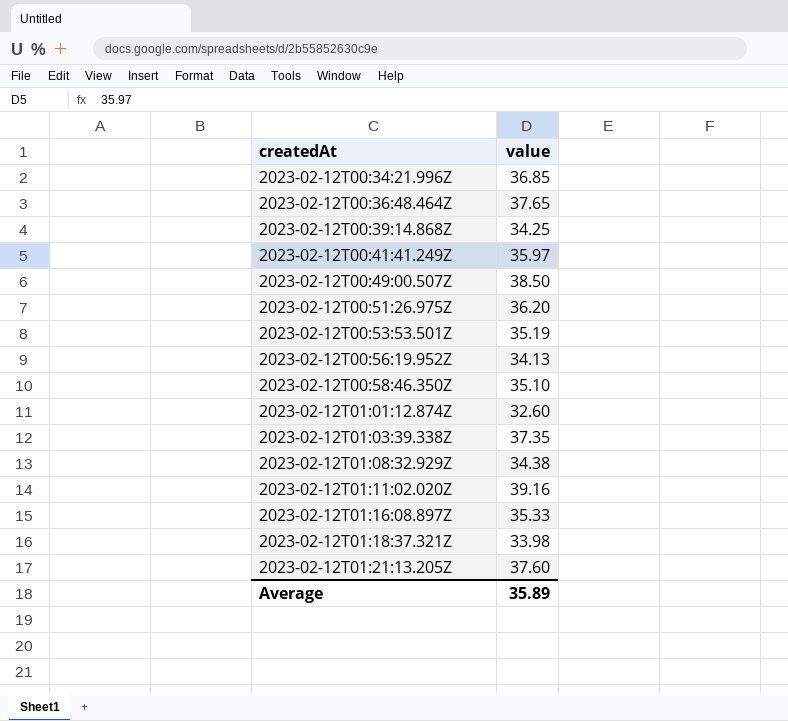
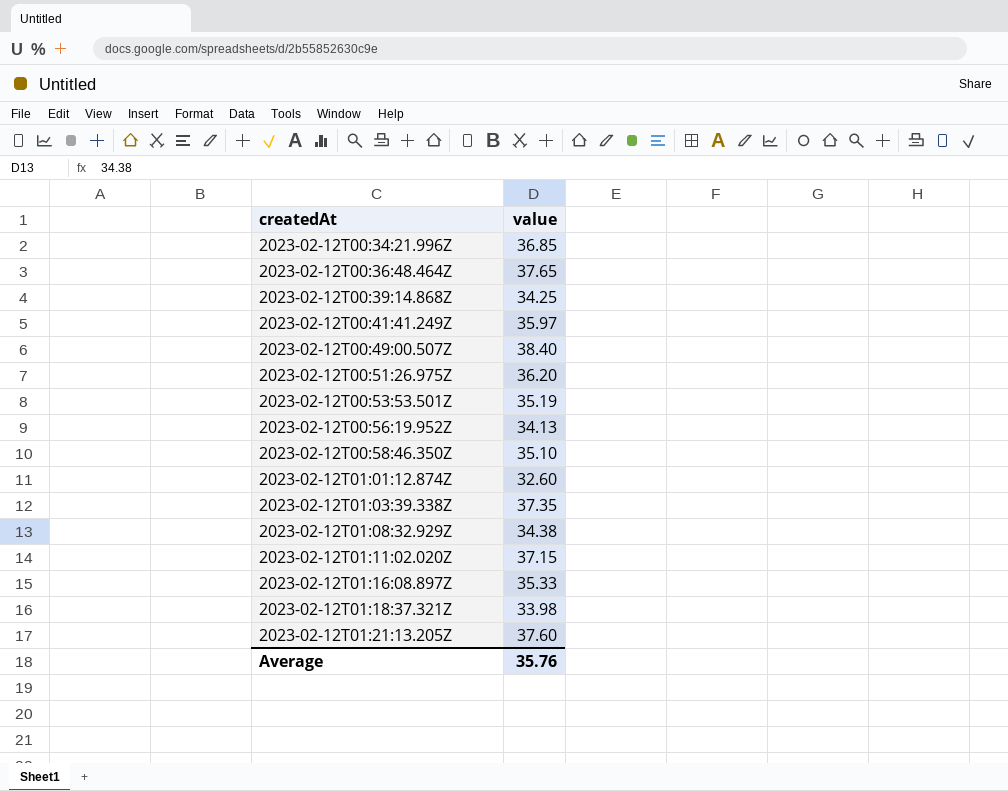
2023-02-12T00:49:00.507Z | value: 38.50 -> 38.40
2023-02-12T01:11:02.020Z | value: 39.16 -> 37.15
Average | value: 35.89 -> 35.76

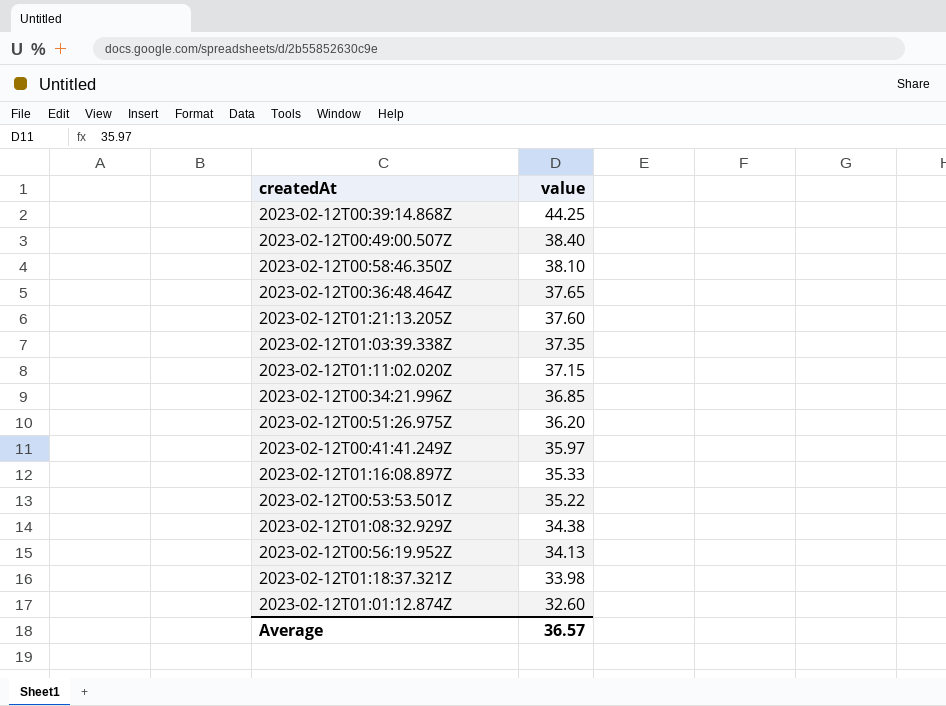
row order: createdAt ascending -> value descending
2023-02-12T00:39:14.868Z | value: 34.25 -> 44.25
2023-02-12T00:58:46.350Z | value: 35.10 -> 38.10
2023-02-12T00:53:53.501Z | value: 35.19 -> 35.22
Average | value: 35.76 -> 36.57

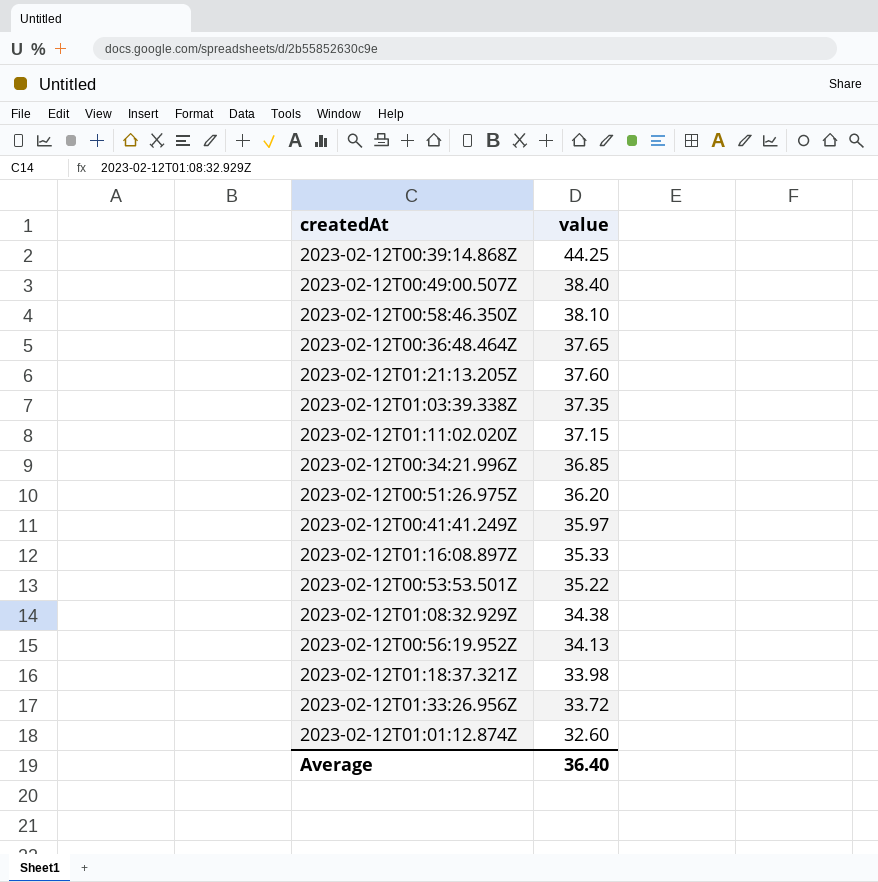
row 2023-02-12T01:33:26.956Z: none -> 33.72
Average | value: 36.57 -> 36.40

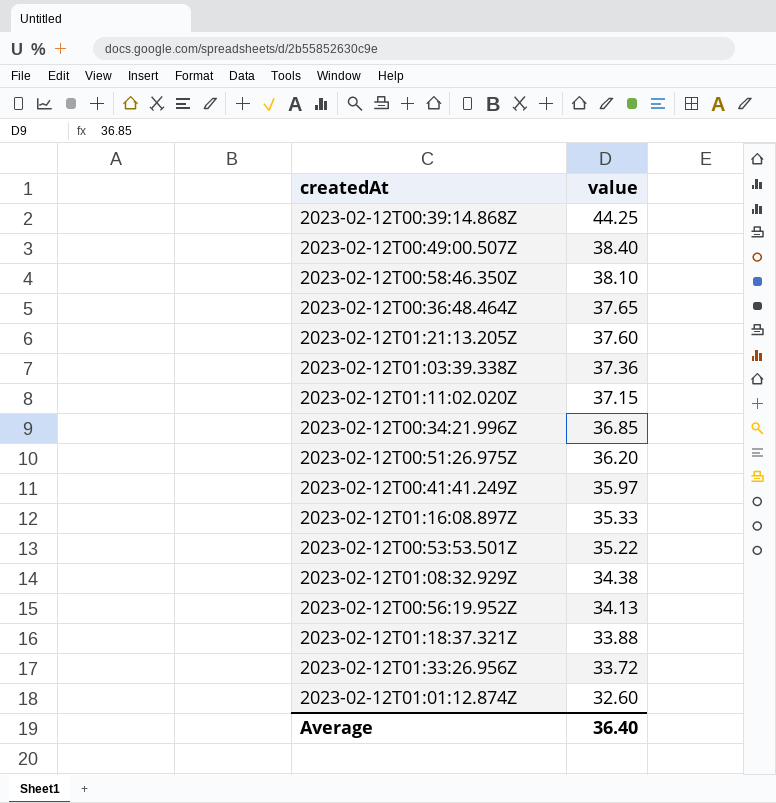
2023-02-12T01:03:39.338Z | value: 37.35 -> 37.36
2023-02-12T01:18:37.321Z | value: 33.98 -> 33.88

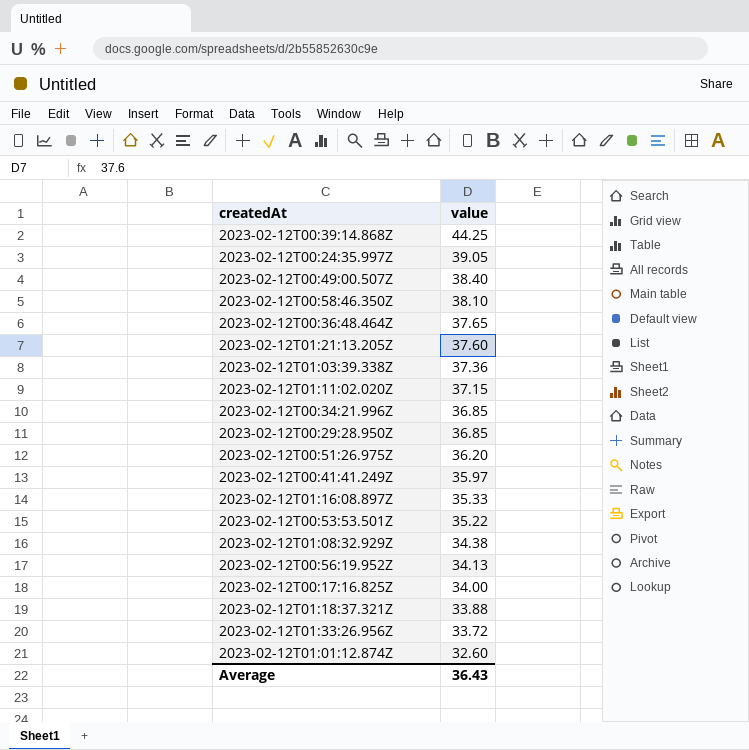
row 2023-02-12T00:24:35.997Z: none -> 39.05
row 2023-02-12T00:29:28.950Z: none -> 36.85
row 2023-02-12T00:17:16.825Z: none -> 34.00
Average | value: 36.40 -> 36.43

